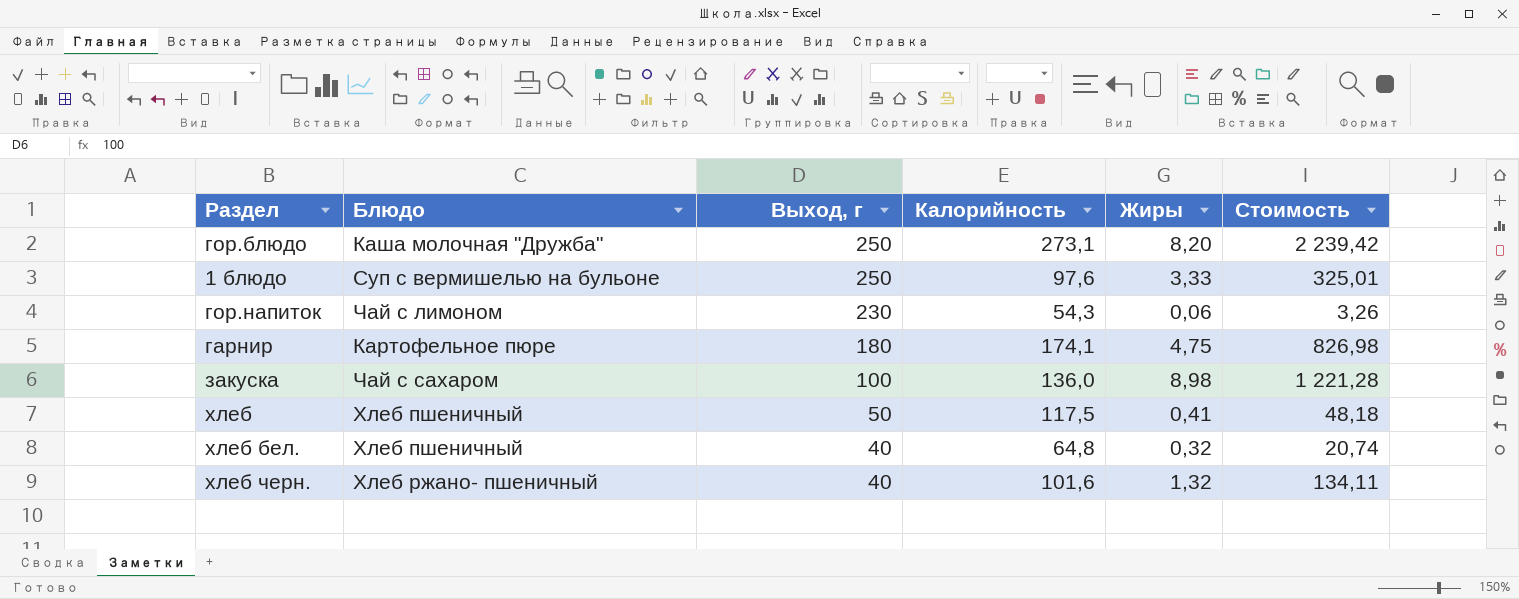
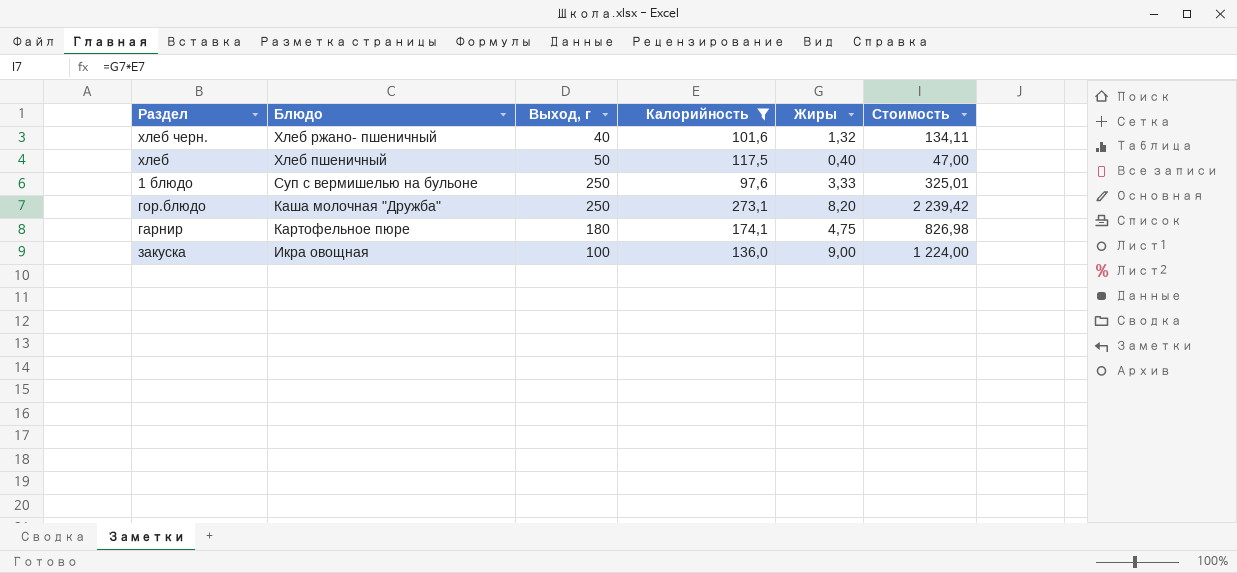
filter: none -> Калорийность >= 97,6
row order: Выход, г descending -> Блюдо descending
хлеб | Жиры: 0,41 -> 0,40
хлеб | Стоимость: 48,18 -> 47,00
закуска | Блюдо: Чай с сахаром -> Икра овощная
закуска | Жиры: 8,98 -> 9,00
закуска | Стоимость: 1 221,28 -> 1 224,00

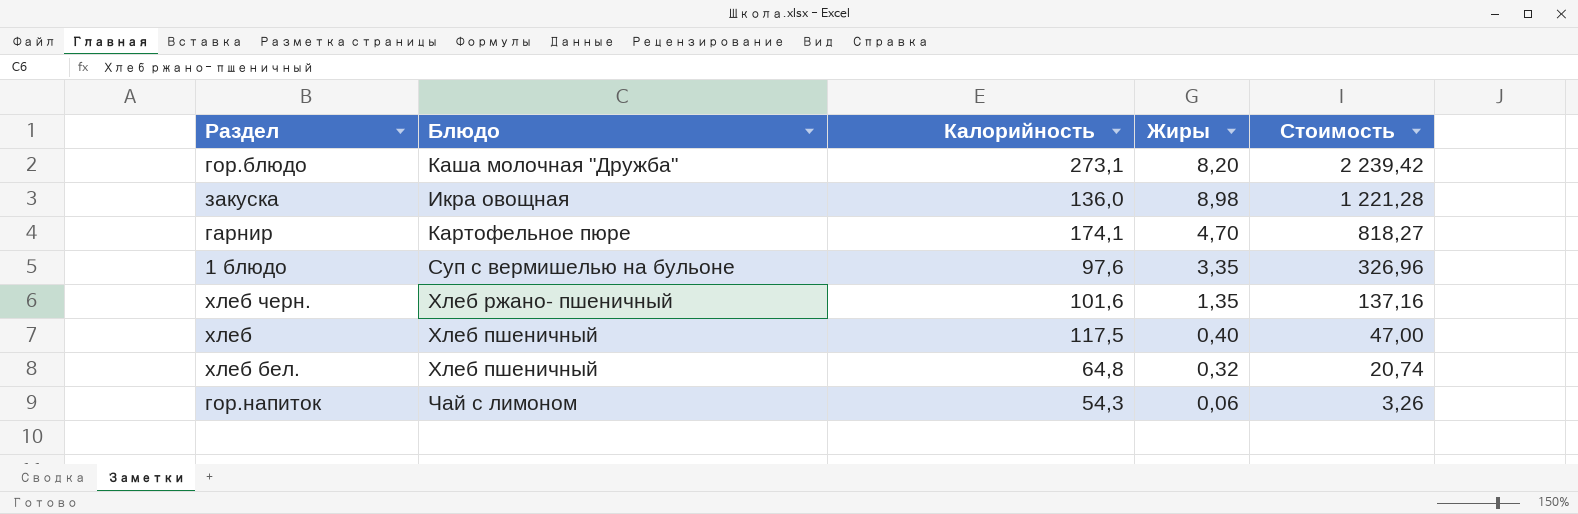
filter: Калорийность >= 97,6 -> none
row order: Блюдо descending -> Стоимость descending
column Выход, г | position: 3 -> none
закуска | Жиры: 9,00 -> 8,98
закуска | Стоимость: 1 224,00 -> 1 221,28
гарнир | Жиры: 4,75 -> 4,70
гарнир | Стоимость: 826,98 -> 818,27
1 блюдо | Жиры: 3,33 -> 3,35
1 блюдо | Стоимость: 325,01 -> 326,96
хлеб черн. | Жиры: 1,32 -> 1,35
хлеб черн. | Стоимость: 134,11 -> 137,16

